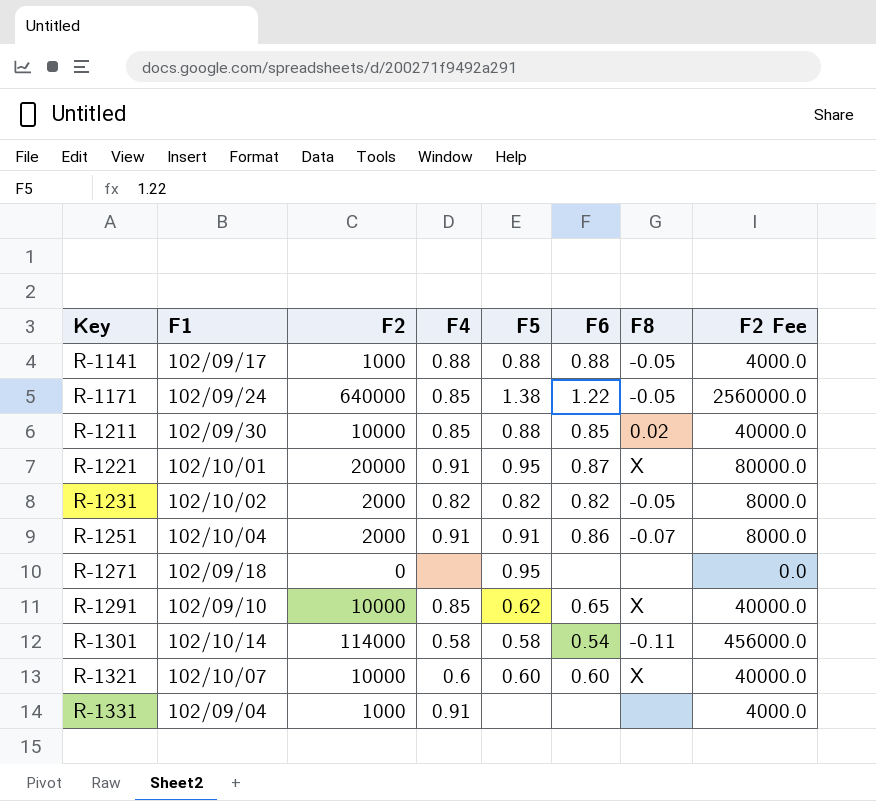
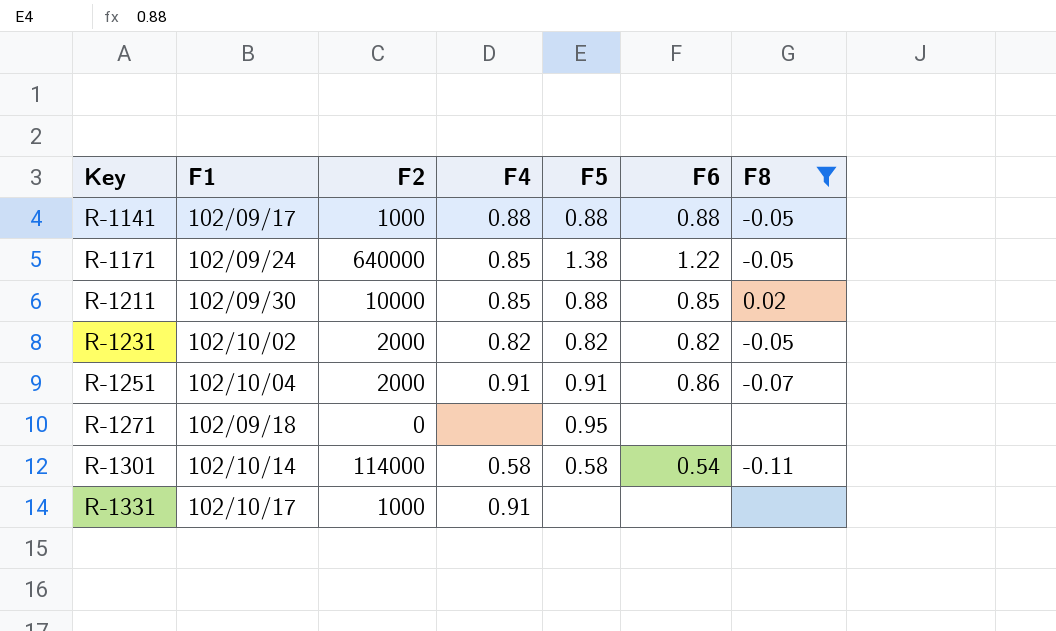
filter: none -> F8 != X
column F2 Fee | formula: [F2] * 4 -> none
R-1331 | F1: 102/09/04 -> 102/10/17

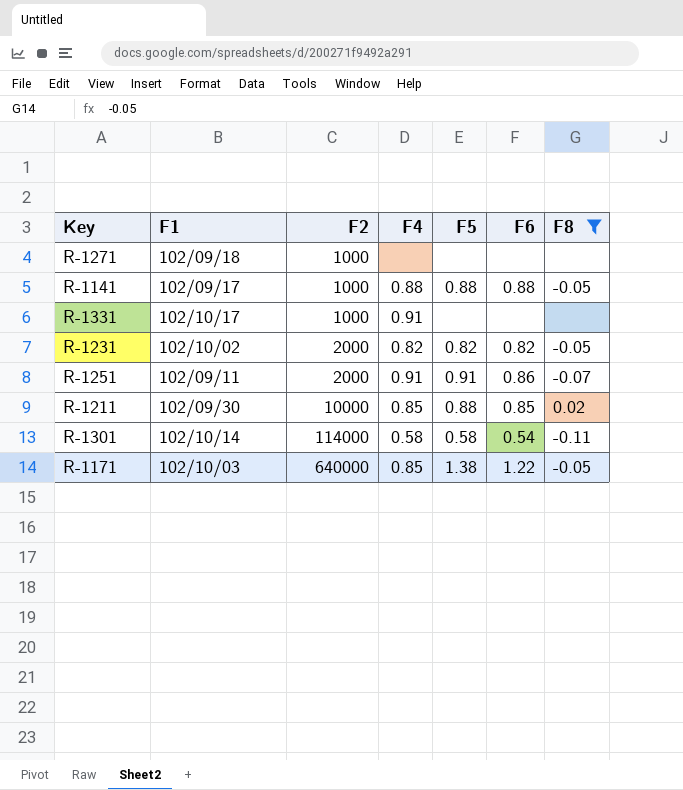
row order: Key ascending -> F2 ascending
R-1271 | F2: 0 -> 1000
R-1271 | F5: 0.95 -> none
R-1251 | F1: 102/10/04 -> 102/09/11
R-1171 | F1: 102/09/24 -> 102/10/03

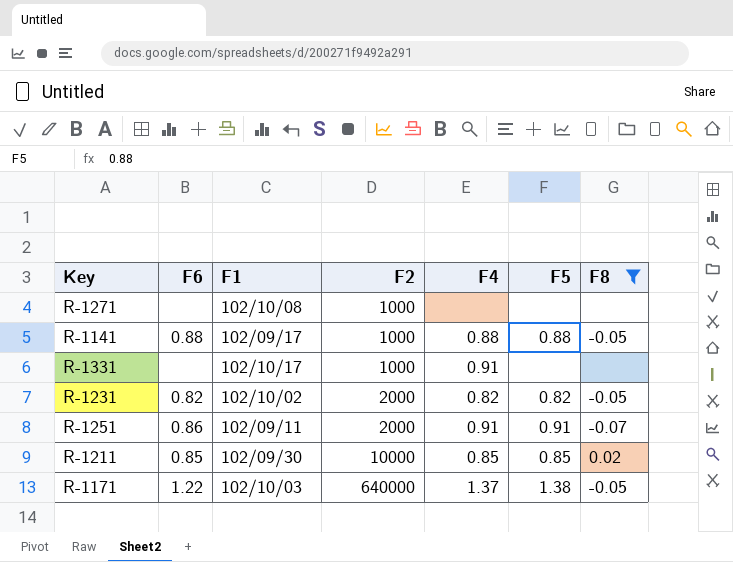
column F6 | position: 6 -> 2
row R-1301: 102/10/14 | 114000 | 0.58 | 0.58 | 0.54 | -0.11 -> none
R-1271 | F1: 102/09/18 -> 102/10/08
R-1211 | F5: 0.88 -> 0.85
R-1171 | F4: 0.85 -> 1.37

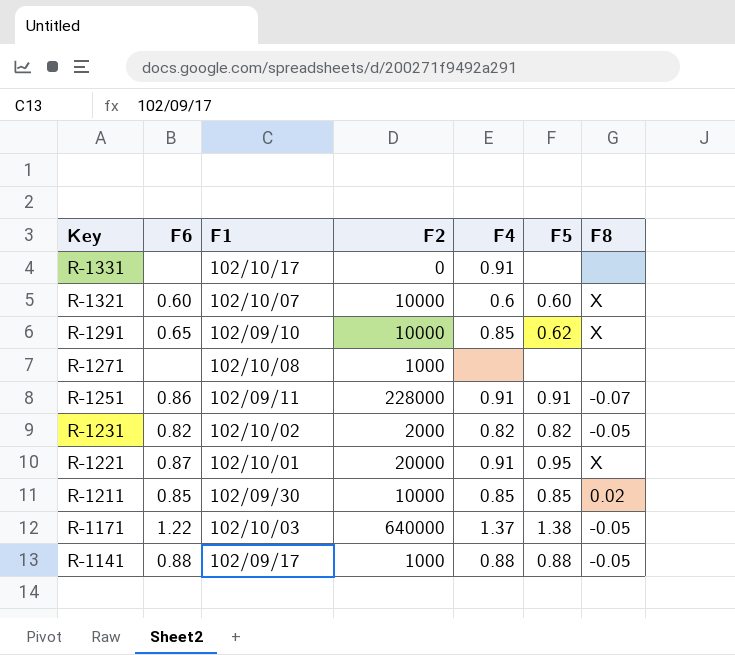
filter: F8 != X -> none
row order: F2 ascending -> Key descending
R-1331 | F2: 1000 -> 0
R-1251 | F2: 2000 -> 228000

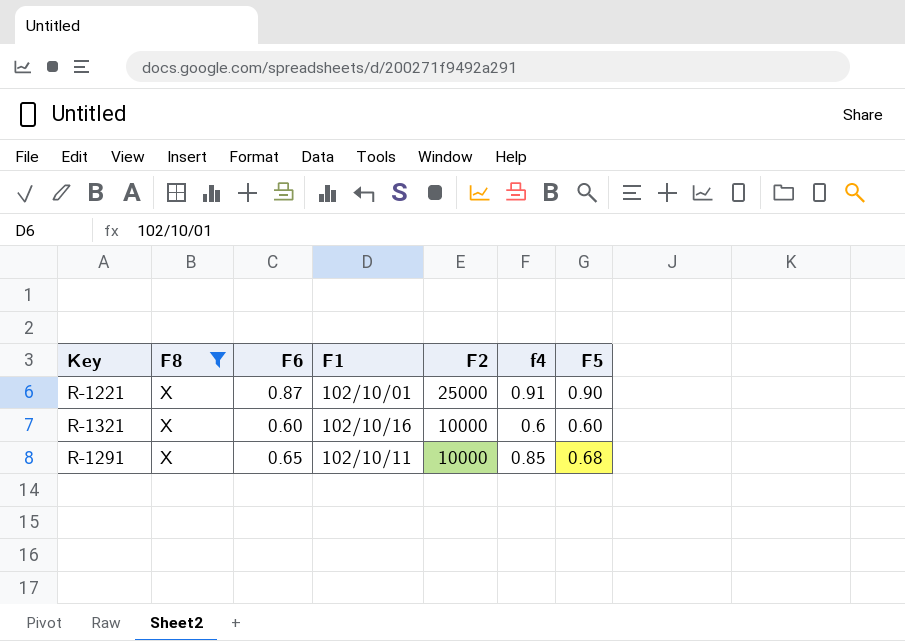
filter: none -> F8 = X
row order: Key descending -> F2 descending
column F8 | position: 7 -> 2
column name: F4 -> f4
R-1221 | F2: 20000 -> 25000
R-1221 | F5: 0.95 -> 0.90
R-1321 | F1: 102/10/07 -> 102/10/16
R-1291 | F1: 102/09/10 -> 102/10/11
R-1291 | F5: 0.62 -> 0.68

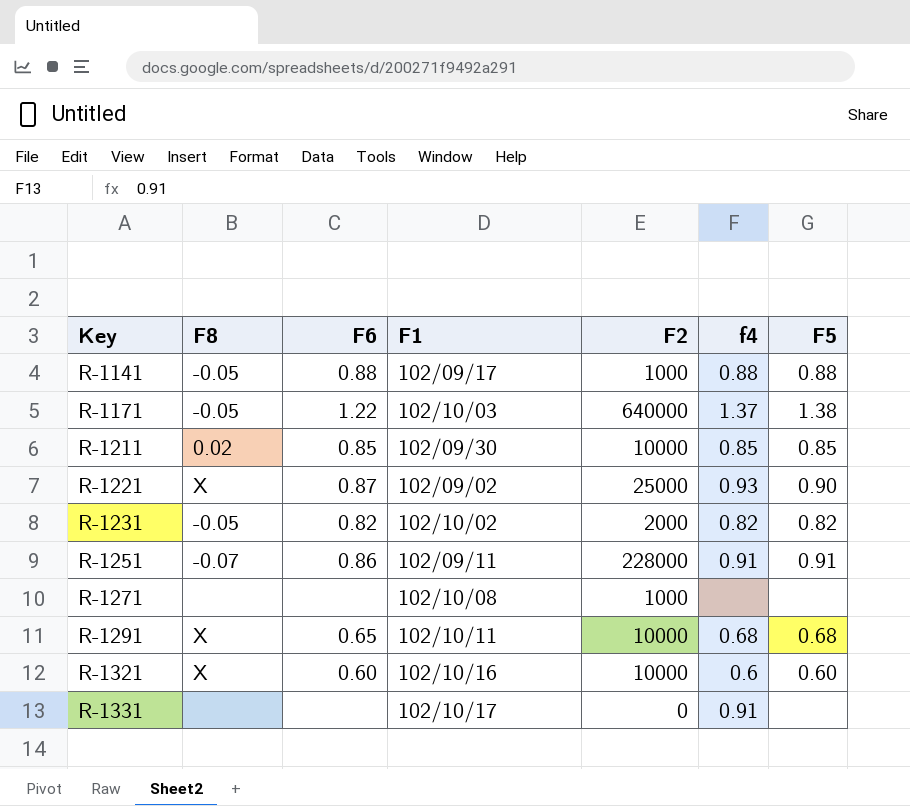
filter: F8 = X -> none
row order: F2 descending -> Key ascending
R-1221 | F1: 102/10/01 -> 102/09/02
R-1221 | f4: 0.91 -> 0.93
R-1291 | f4: 0.85 -> 0.68

